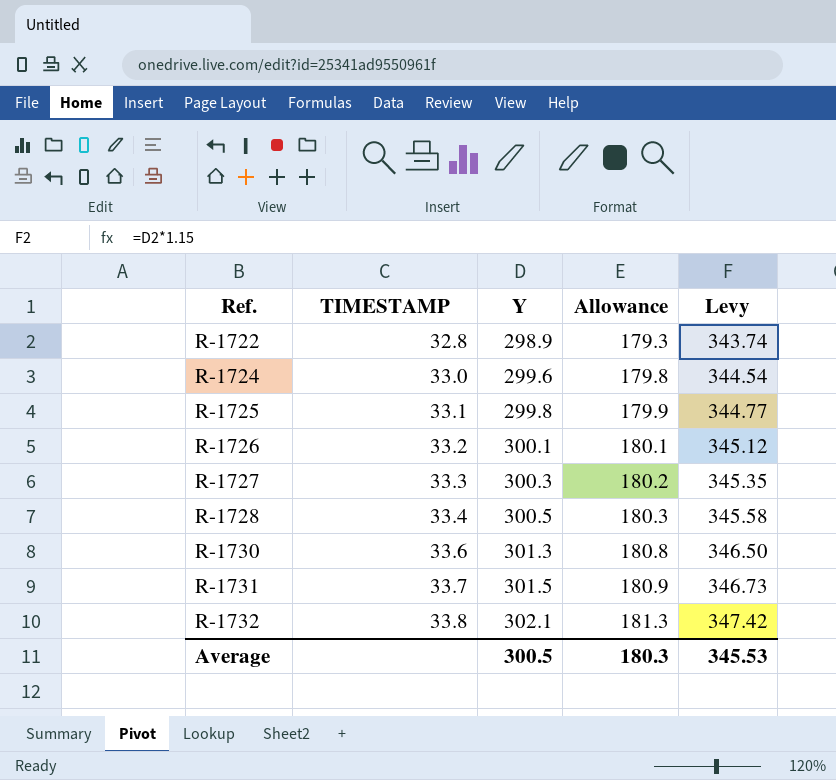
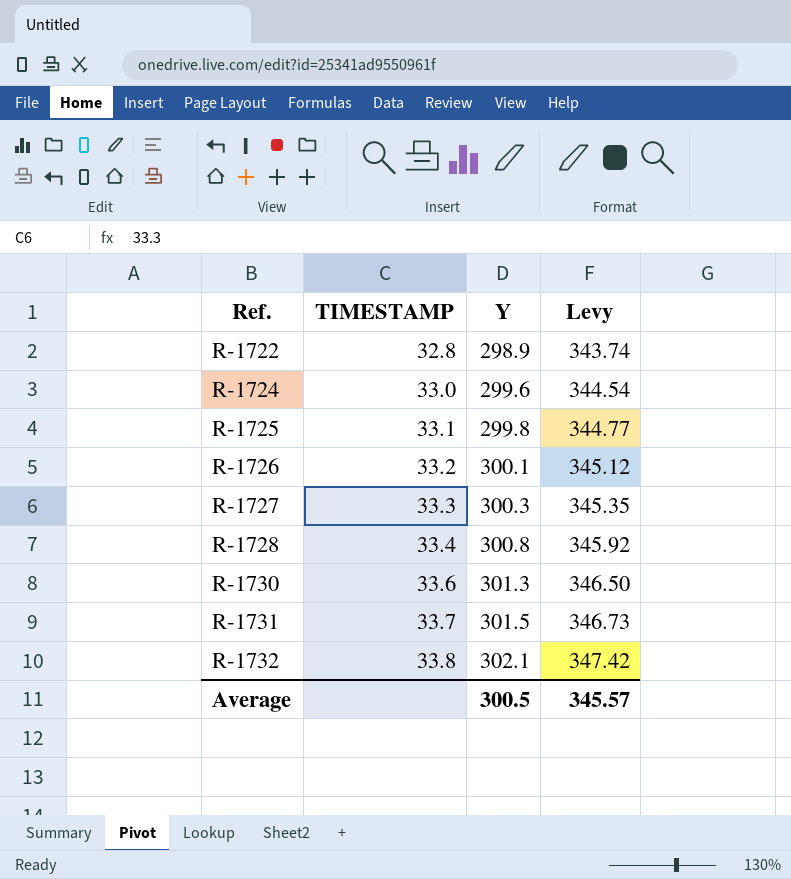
column Allowance | formula: [Y] * 0.6 -> none
R-1728 | Y: 300.5 -> 300.8
R-1728 | Levy: 345.58 -> 345.92
Average | Levy: 345.53 -> 345.57

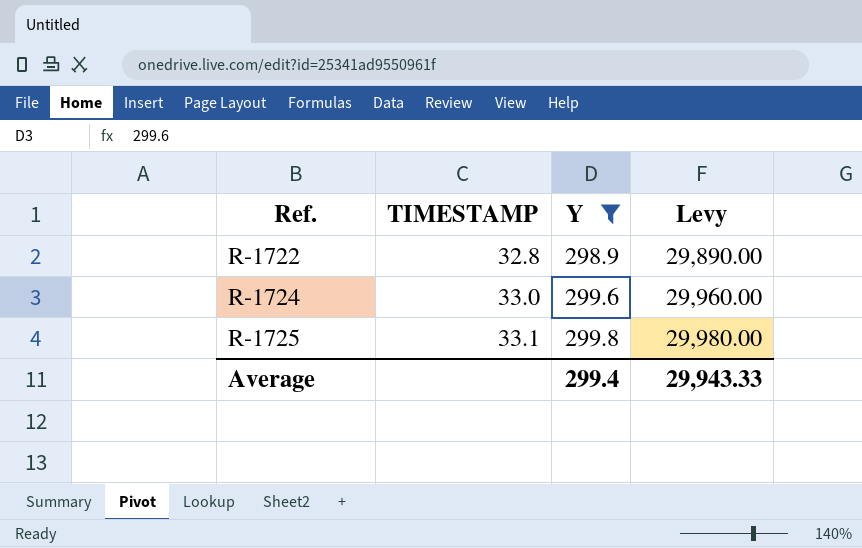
filter: none -> Y <= 299.8
column Levy | formula: [Y] * 1.15 -> [Y] * 100
Average | Y: 300.5 -> 299.4
Average | Levy: 345.57 -> 29,943.33

